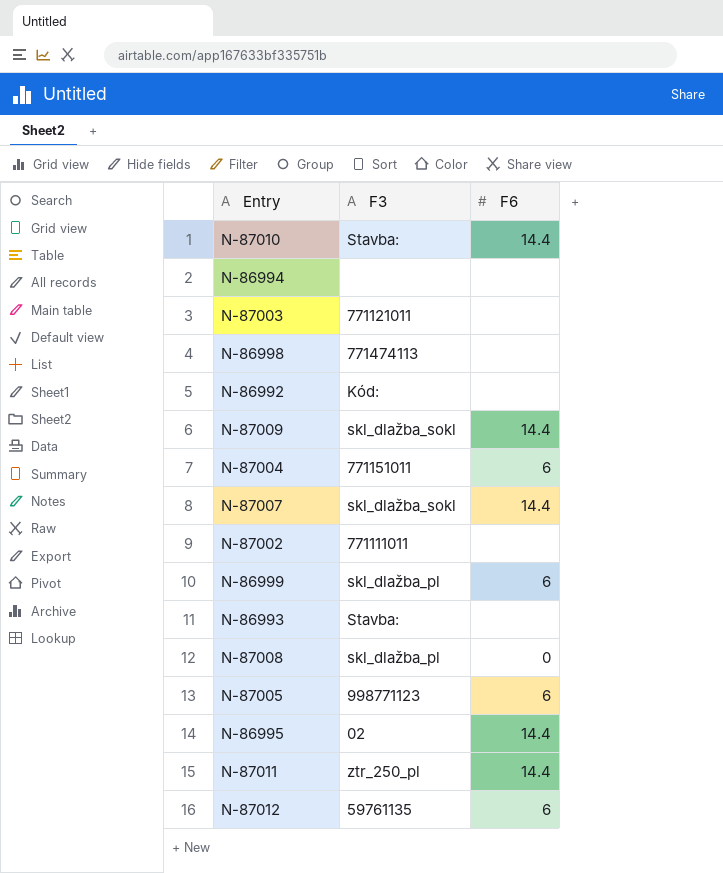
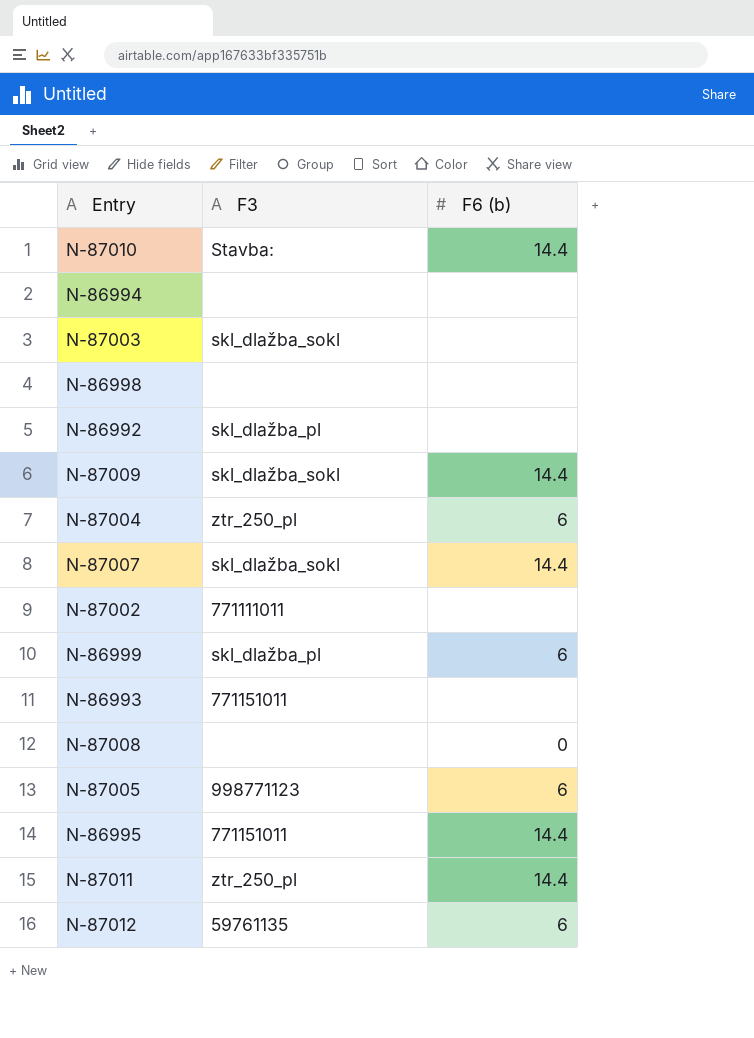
column name: F6 -> F6 (b)
N-87003 | F3: 771121011 -> skl_dlažba_sokl
N-86998 | F3: 771474113 -> none
N-86992 | F3: Kód: -> skl_dlažba_pl
N-87004 | F3: 771151011 -> ztr_250_pl
N-86993 | F3: Stavba: -> 771151011
N-87008 | F3: skl_dlažba_pl -> none
N-86995 | F3: 02 -> 771151011

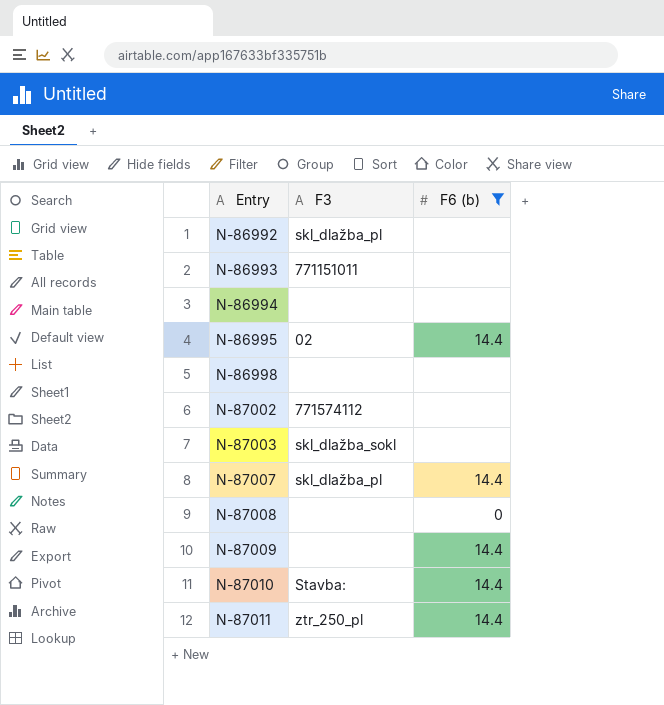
filter: none -> F6 (b) != 6
row order: none -> Entry ascending
N-86995 | F3: 771151011 -> 02
N-87002 | F3: 771111011 -> 771574112
N-87007 | F3: skl_dlažba_sokl -> skl_dlažba_pl
N-87009 | F3: skl_dlažba_sokl -> none

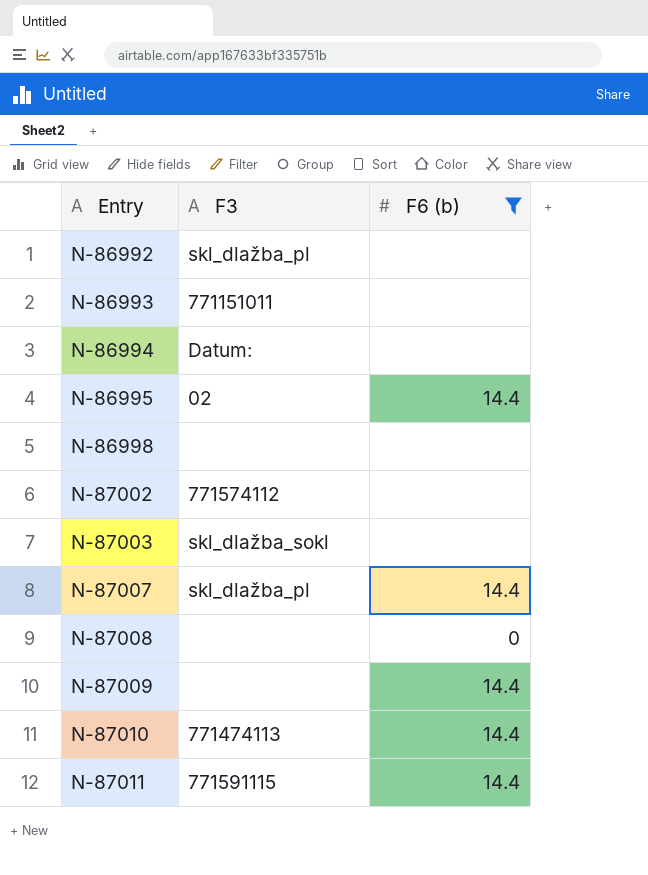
N-86994 | F3: none -> Datum:
N-87010 | F3: Stavba: -> 771474113
N-87011 | F3: ztr_250_pl -> 771591115

